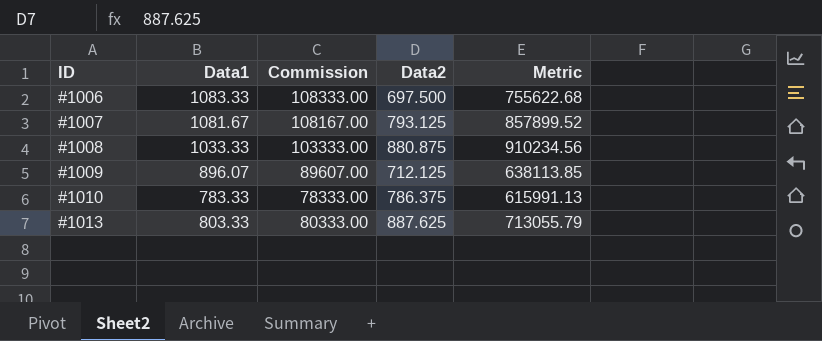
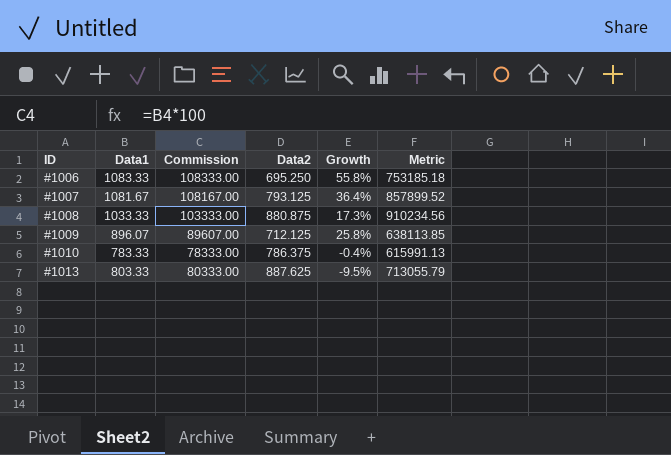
column Growth | formula: none -> ([Data1] - [Data2]) / [Data2]
#1006 | Data2: 697.500 -> 695.250
#1006 | Metric: 755622.68 -> 753185.18

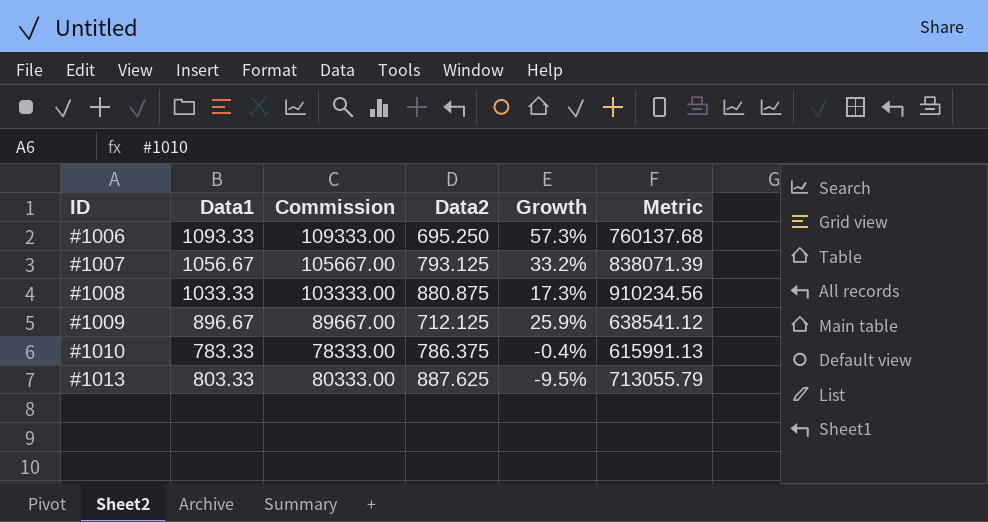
#1006 | Data1: 1083.33 -> 1093.33
#1006 | Commission: 108333.00 -> 109333.00
#1006 | Growth: 55.8% -> 57.3%
#1006 | Metric: 753185.18 -> 760137.68
#1007 | Data1: 1081.67 -> 1056.67
#1007 | Commission: 108167.00 -> 105667.00
#1007 | Growth: 36.4% -> 33.2%
#1007 | Metric: 857899.52 -> 838071.39
#1009 | Data1: 896.07 -> 896.67
#1009 | Commission: 89607.00 -> 89667.00
#1009 | Growth: 25.8% -> 25.9%
#1009 | Metric: 638113.85 -> 638541.12

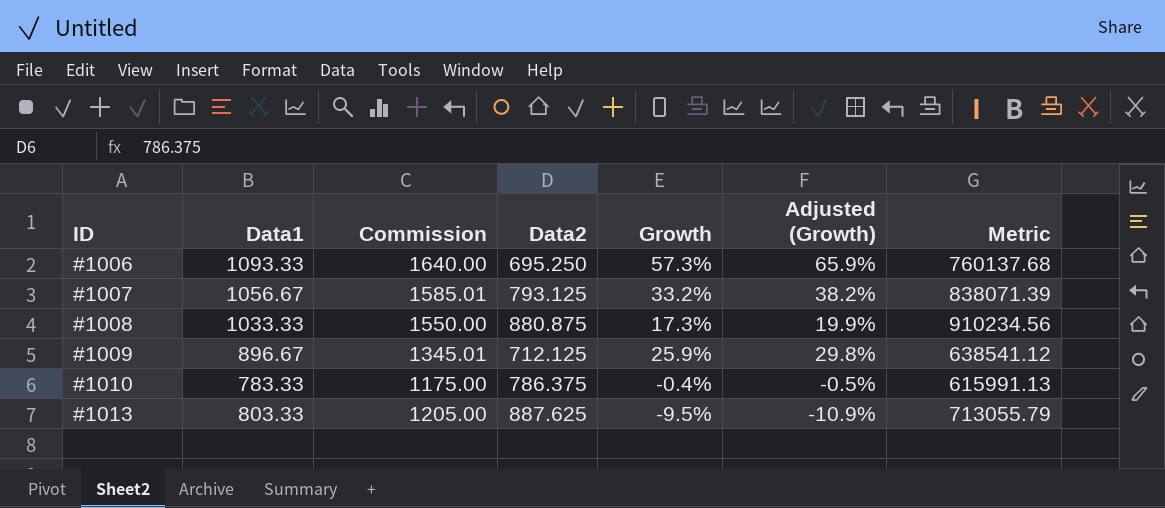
column Commission | formula: [Data1] * 100 -> [Data1] * 1.5
column Adjusted (Growth) | formula: none -> [Growth] * 1.15

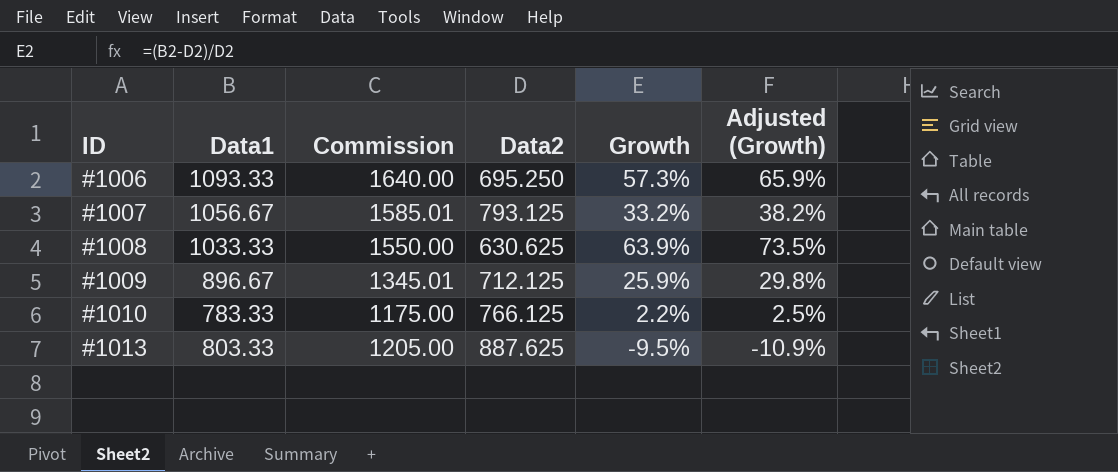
column Metric | formula: [Data1] * [Data2] -> none
#1008 | Data2: 880.875 -> 630.625
#1008 | Growth: 17.3% -> 63.9%
#1008 | Adjusted (Growth): 19.9% -> 73.5%
#1010 | Data2: 786.375 -> 766.125
#1010 | Growth: -0.4% -> 2.2%
#1010 | Adjusted (Growth): -0.5% -> 2.5%

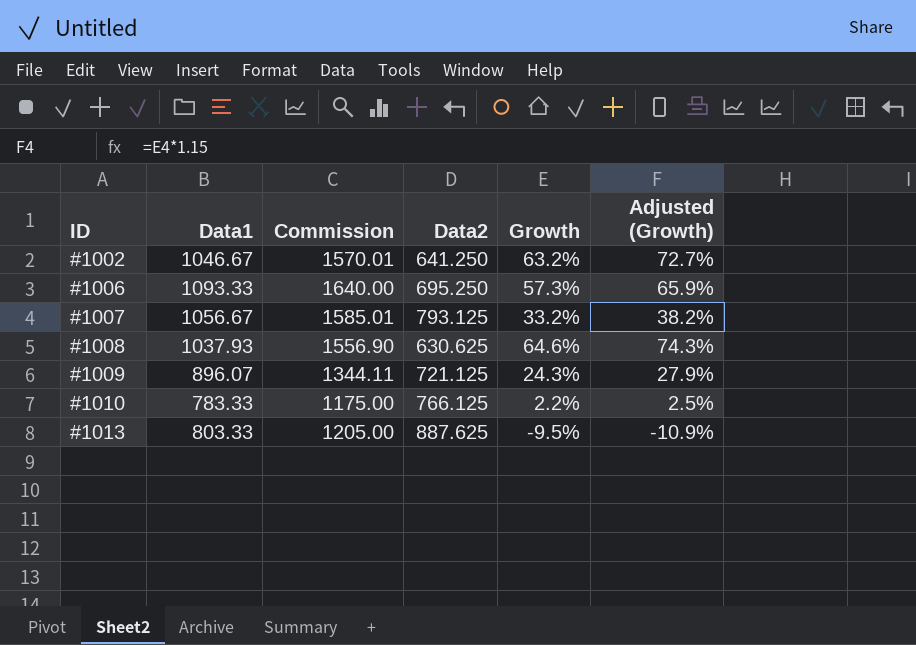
row #1002: none -> 1046.67 | 1570.01 | 641.250 | 63.2% | 72.7%
#1008 | Data1: 1033.33 -> 1037.93
#1008 | Commission: 1550.00 -> 1556.90
#1008 | Growth: 63.9% -> 64.6%
#1008 | Adjusted (Growth): 73.5% -> 74.3%
#1009 | Data1: 896.67 -> 896.07
#1009 | Commission: 1345.01 -> 1344.11
#1009 | Data2: 712.125 -> 721.125
#1009 | Growth: 25.9% -> 24.3%
#1009 | Adjusted (Growth): 29.8% -> 27.9%

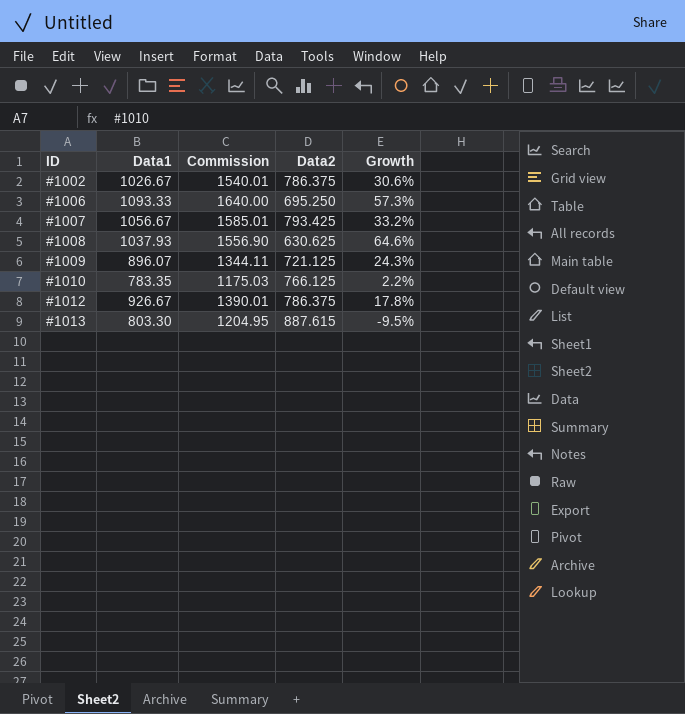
column Adjusted (Growth) | formula: [Growth] * 1.15 -> none
#1002 | Data1: 1046.67 -> 1026.67
#1002 | Commission: 1570.01 -> 1540.01
#1002 | Data2: 641.250 -> 786.375
#1002 | Growth: 63.2% -> 30.6%
#1007 | Data2: 793.125 -> 793.425
#1010 | Data1: 783.33 -> 783.35
#1010 | Commission: 1175.00 -> 1175.03
row #1012: none -> 926.67 | 1390.01 | 786.375 | 17.8%
#1013 | Data1: 803.33 -> 803.30
#1013 | Commission: 1205.00 -> 1204.95
#1013 | Data2: 887.625 -> 887.615

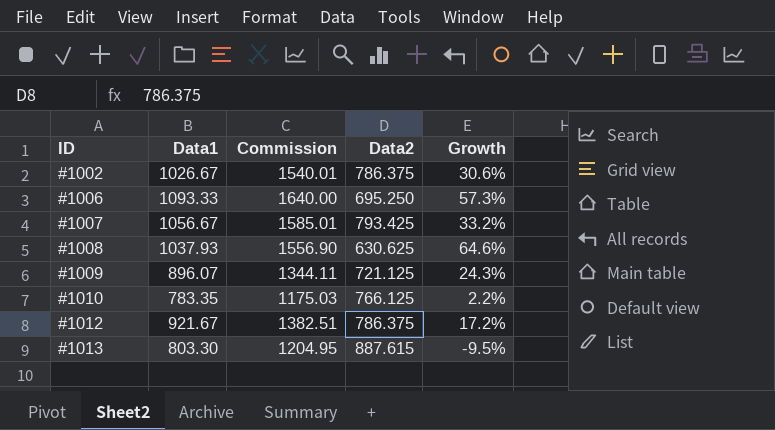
#1012 | Data1: 926.67 -> 921.67
#1012 | Commission: 1390.01 -> 1382.51
#1012 | Growth: 17.8% -> 17.2%

